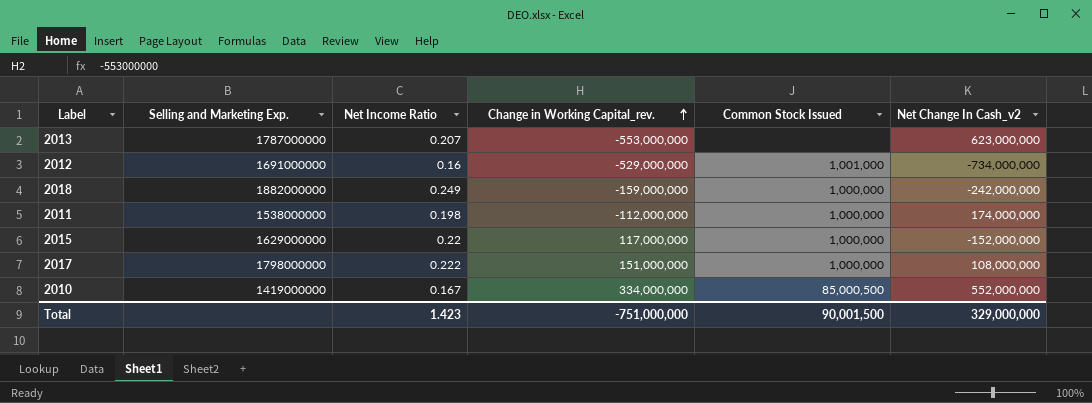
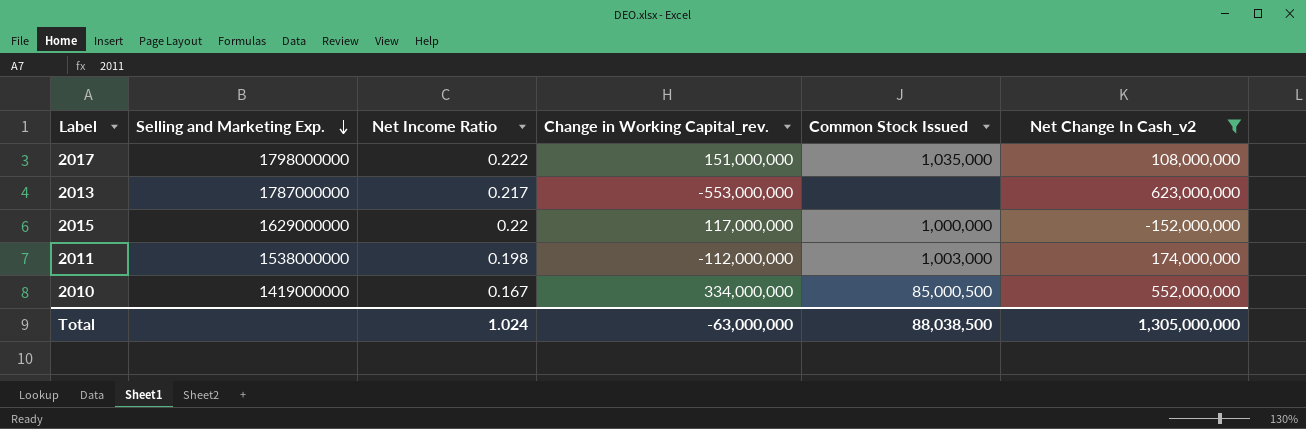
filter: none -> Net Change In Cash_v2 >= -152,000,000
row order: Change in Working Capital_rev. ascending -> Selling and Marketing Exp. descending
2017 | Common Stock Issued: 1,000,000 -> 1,035,000
2013 | Net Income Ratio: 0.207 -> 0.217
2011 | Common Stock Issued: 1,000,000 -> 1,003,000
Total | Net Income Ratio: 1.423 -> 1.024
Total | Change in Working Capital_rev.: -751,000,000 -> -63,000,000
Total | Common Stock Issued: 90,001,500 -> 88,038,500
Total | Net Change In Cash_v2: 329,000,000 -> 1,305,000,000

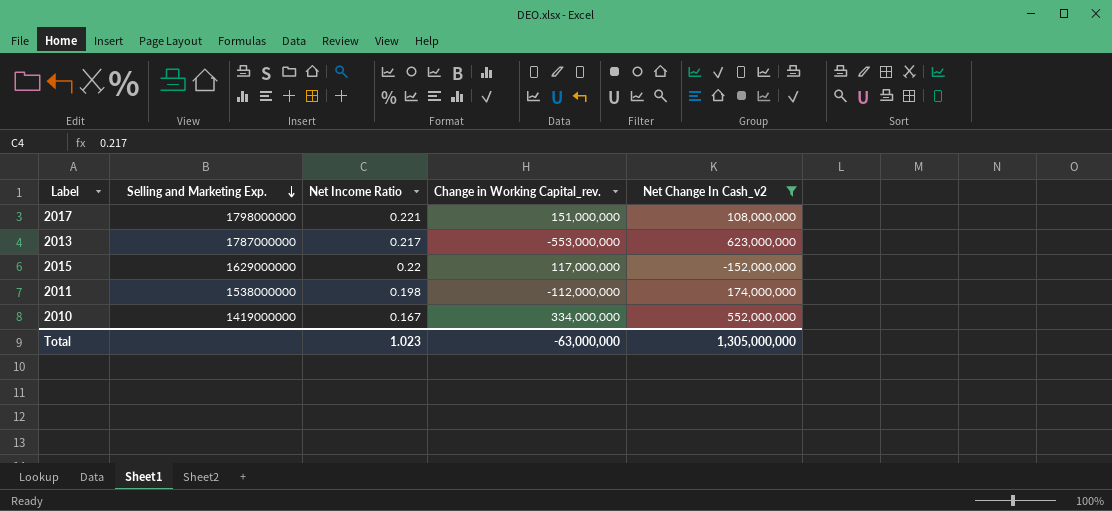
column Common Stock Issued | position: 5 -> none
2017 | Net Income Ratio: 0.222 -> 0.221
Total | Net Income Ratio: 1.024 -> 1.023

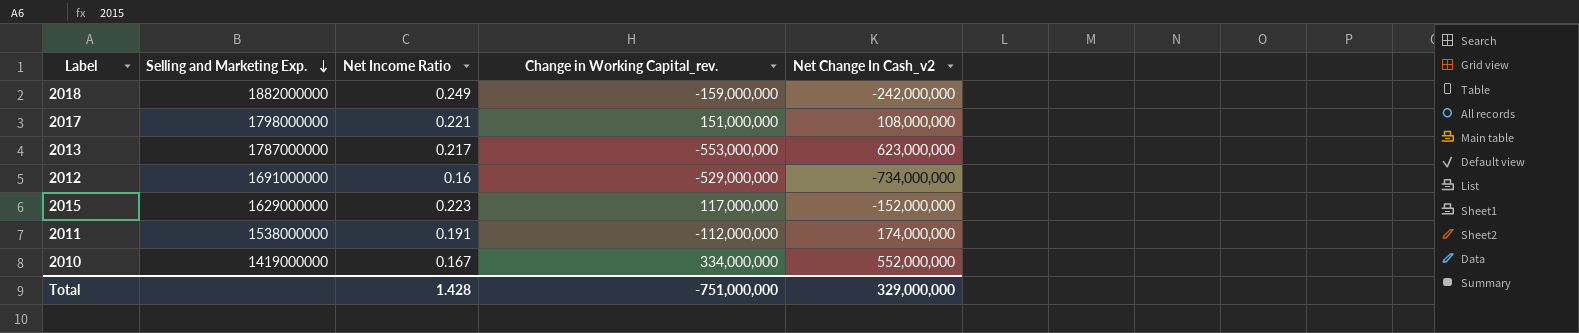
filter: Net Change In Cash_v2 >= -152,000,000 -> none
2015 | Net Income Ratio: 0.22 -> 0.223
2011 | Net Income Ratio: 0.198 -> 0.191
Total | Net Income Ratio: 1.023 -> 1.428
Total | Change in Working Capital_rev.: -63,000,000 -> -751,000,000
Total | Net Change In Cash_v2: 1,305,000,000 -> 329,000,000

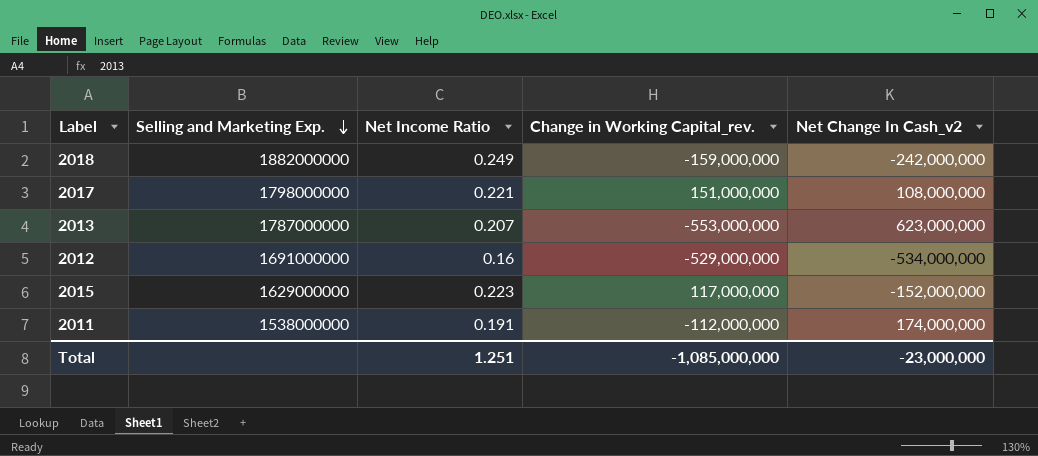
row 2010: 1419000000 | 0.167 | 334,000,000 | 552,000,000 -> none
2013 | Net Income Ratio: 0.217 -> 0.207
2012 | Net Change In Cash_v2: -734,000,000 -> -534,000,000
Total | Net Income Ratio: 1.428 -> 1.251
Total | Change in Working Capital_rev.: -751,000,000 -> -1,085,000,000
Total | Net Change In Cash_v2: 329,000,000 -> -23,000,000

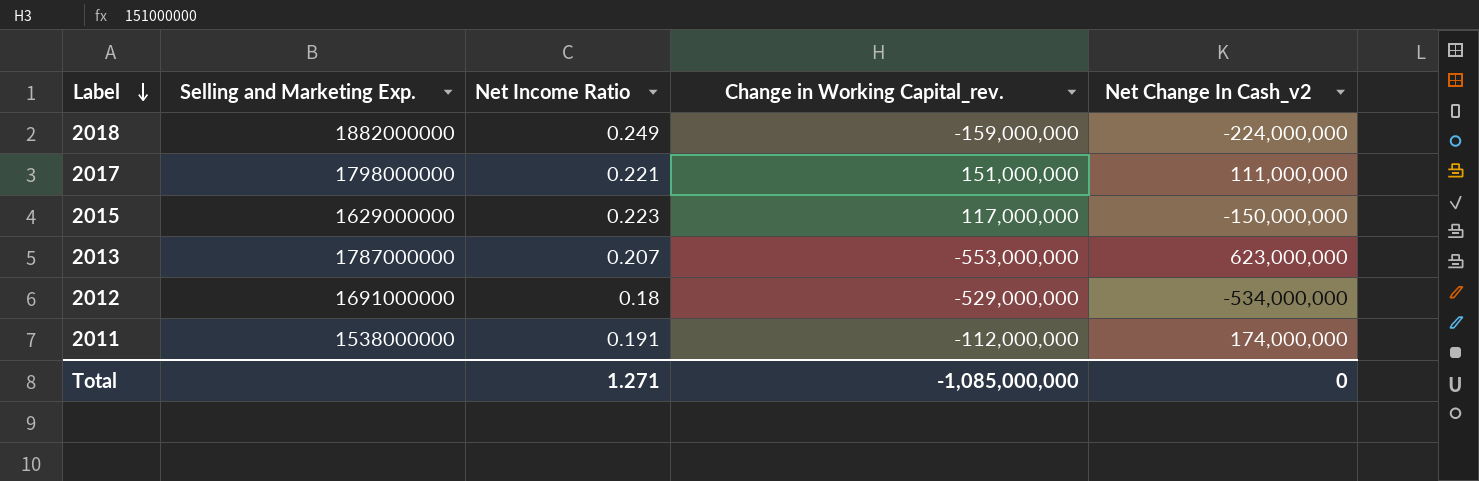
row order: Selling and Marketing Exp. descending -> Label descending
2018 | Net Change In Cash_v2: -242,000,000 -> -224,000,000
2017 | Net Change In Cash_v2: 108,000,000 -> 111,000,000
2015 | Net Change In Cash_v2: -152,000,000 -> -150,000,000
2012 | Net Income Ratio: 0.16 -> 0.18
Total | Net Income Ratio: 1.251 -> 1.271
Total | Net Change In Cash_v2: -23,000,000 -> 0

